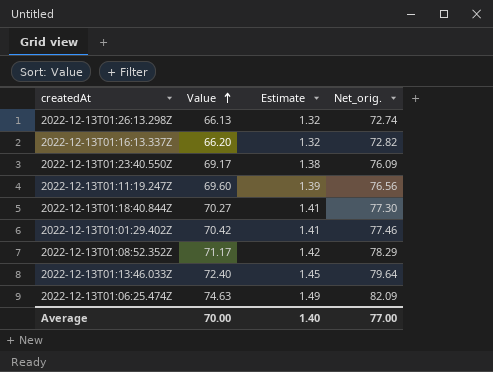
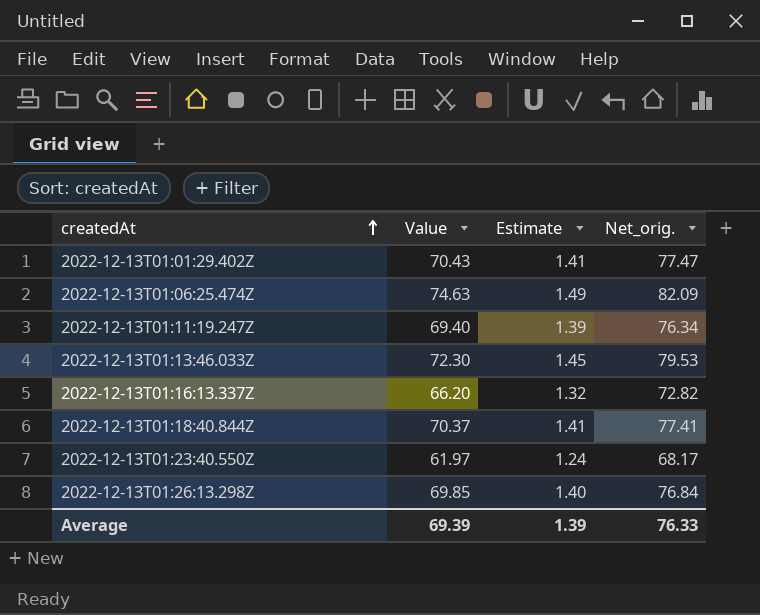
row order: Value ascending -> createdAt ascending
row 2022-12-13T01:08:52.352Z: 71.17 | 1.42 | 78.29 -> none
2022-12-13T01:01:29.402Z | Value: 70.42 -> 70.43
2022-12-13T01:01:29.402Z | Net_orig.: 77.46 -> 77.47
2022-12-13T01:11:19.247Z | Value: 69.60 -> 69.40
2022-12-13T01:11:19.247Z | Net_orig.: 76.56 -> 76.34
2022-12-13T01:13:46.033Z | Value: 72.40 -> 72.30
2022-12-13T01:13:46.033Z | Net_orig.: 79.64 -> 79.53
2022-12-13T01:18:40.844Z | Value: 70.27 -> 70.37
2022-12-13T01:18:40.844Z | Net_orig.: 77.30 -> 77.41
2022-12-13T01:23:40.550Z | Value: 69.17 -> 61.97
2022-12-13T01:23:40.550Z | Estimate: 1.38 -> 1.24
2022-12-13T01:23:40.550Z | Net_orig.: 76.09 -> 68.17
2022-12-13T01:26:13.298Z | Value: 66.13 -> 69.85
2022-12-13T01:26:13.298Z | Estimate: 1.32 -> 1.40
2022-12-13T01:26:13.298Z | Net_orig.: 72.74 -> 76.84
Average | Value: 70.00 -> 69.39
Average | Estimate: 1.40 -> 1.39
Average | Net_orig.: 77.00 -> 76.33

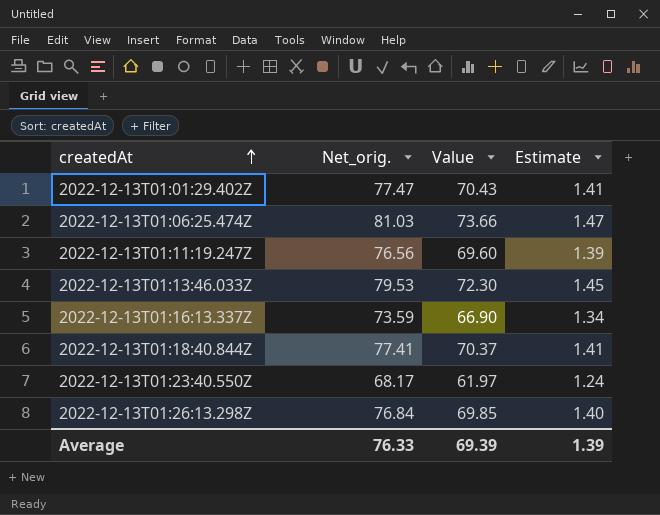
column Net_orig. | position: 4 -> 2
2022-12-13T01:06:25.474Z | Net_orig.: 82.09 -> 81.03
2022-12-13T01:06:25.474Z | Value: 74.63 -> 73.66
2022-12-13T01:06:25.474Z | Estimate: 1.49 -> 1.47
2022-12-13T01:11:19.247Z | Net_orig.: 76.34 -> 76.56
2022-12-13T01:11:19.247Z | Value: 69.40 -> 69.60
2022-12-13T01:16:13.337Z | Net_orig.: 72.82 -> 73.59
2022-12-13T01:16:13.337Z | Value: 66.20 -> 66.90
2022-12-13T01:16:13.337Z | Estimate: 1.32 -> 1.34

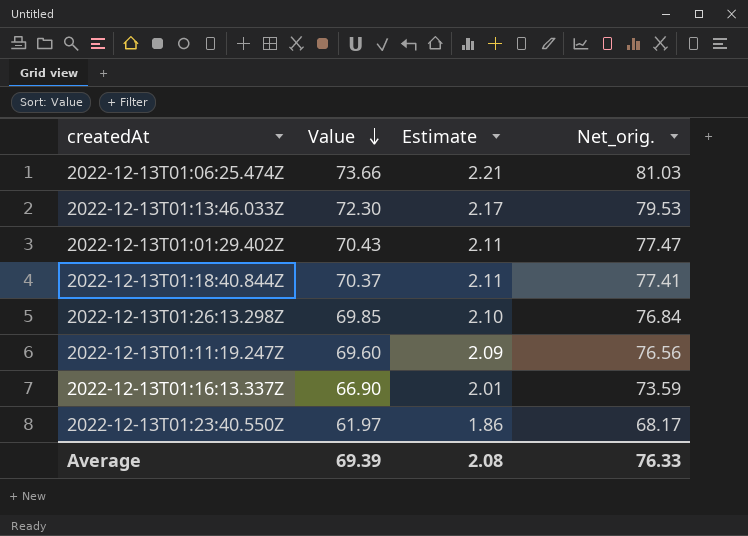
row order: createdAt ascending -> Value descending
column Estimate | formula: [Value] * 0.02 -> [Value] * 0.03
column Net_orig. | position: 2 -> 4
Average | Estimate: 1.39 -> 2.08

